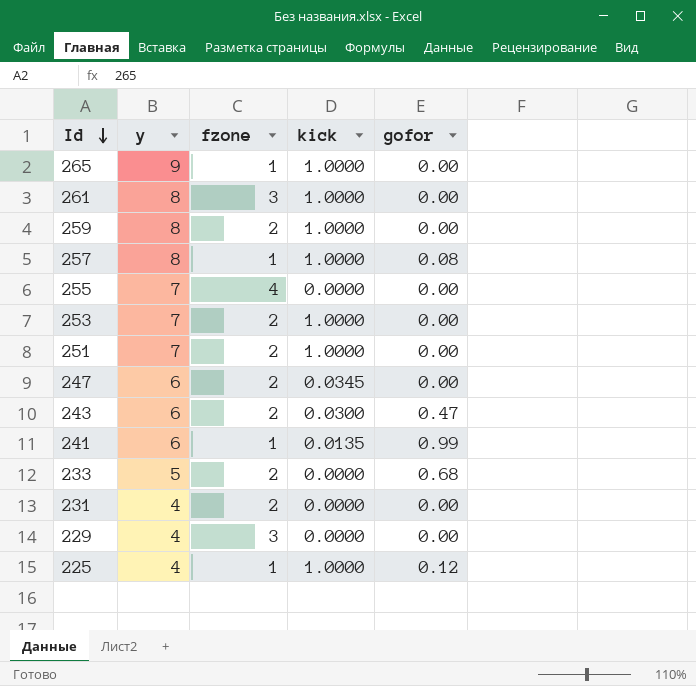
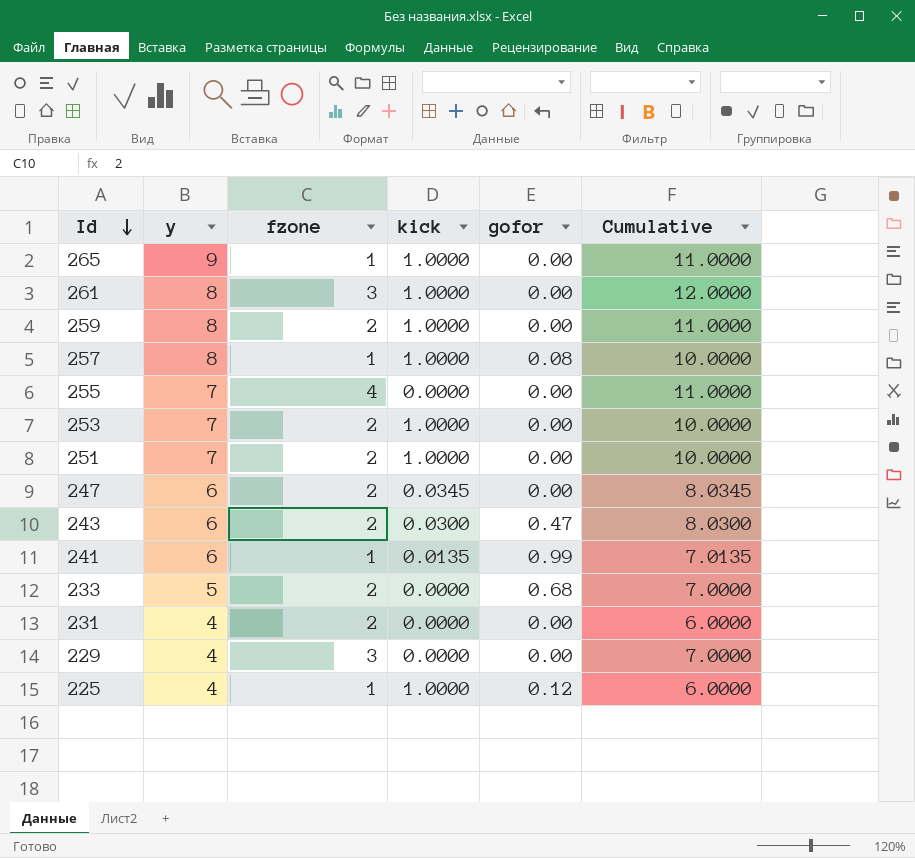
column Cumulative | formula: none -> [y] + [fzone] + [kick]

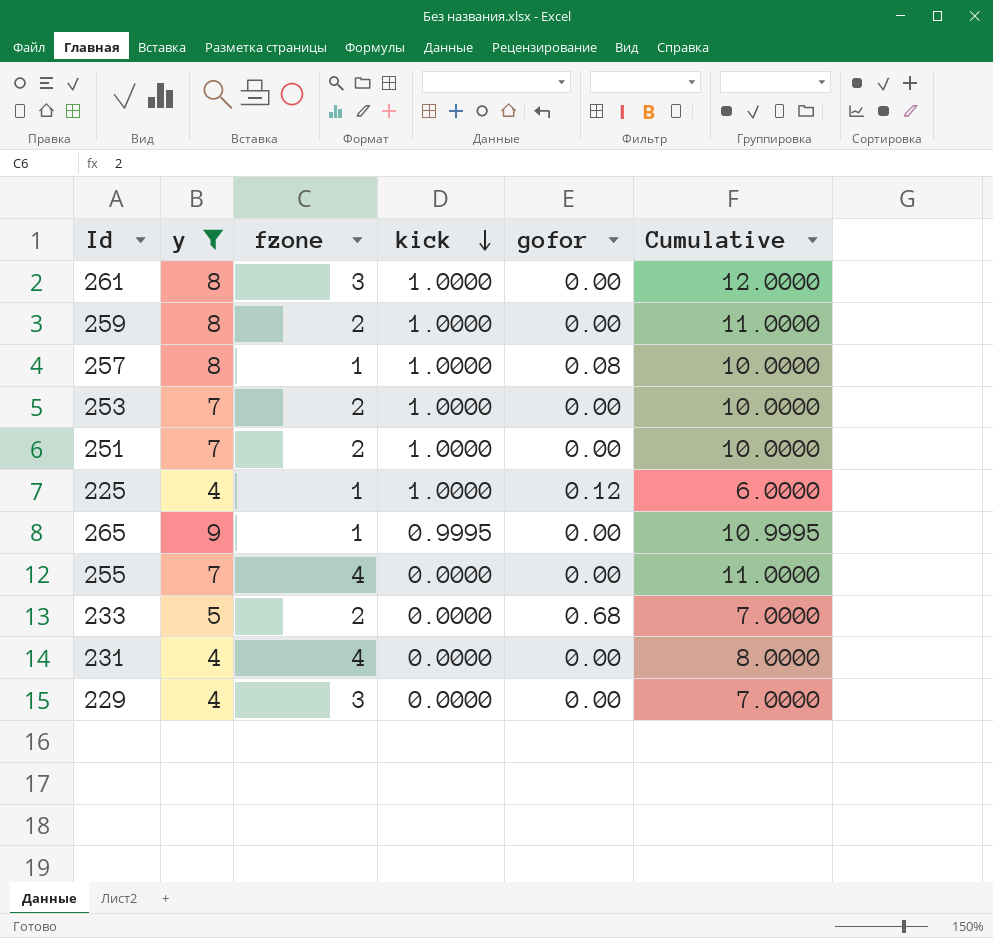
filter: none -> y != 6
row order: Id descending -> kick descending
265 | kick: 1.0000 -> 0.9995
265 | Cumulative: 11.0000 -> 10.9995
231 | fzone: 2 -> 4
231 | Cumulative: 6.0000 -> 8.0000

